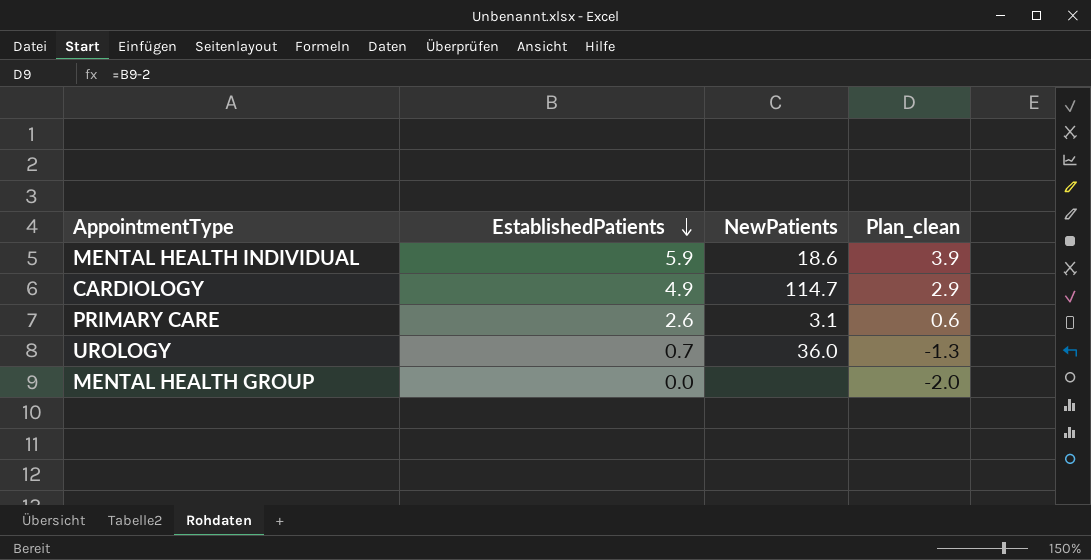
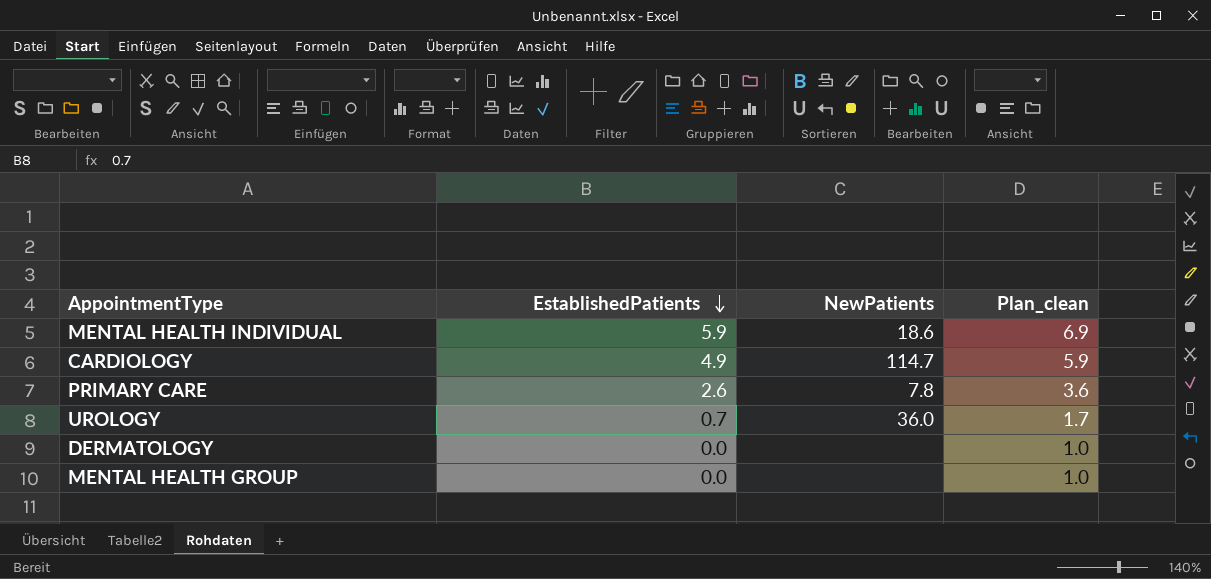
column Plan_clean | formula: [EstablishedPatients] - 2 -> [EstablishedPatients] + 1
PRIMARY CARE | NewPatients: 3.1 -> 7.8
row DERMATOLOGY: none -> 0.0 | none | 1.0

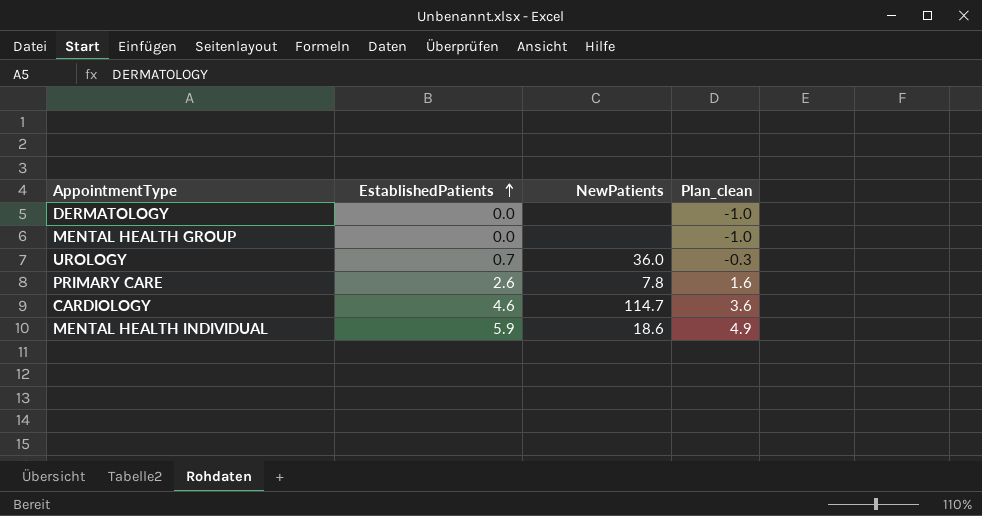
row order: EstablishedPatients descending -> EstablishedPatients ascending
column Plan_clean | formula: [EstablishedPatients] + 1 -> [EstablishedPatients] - 1
CARDIOLOGY | EstablishedPatients: 4.9 -> 4.6

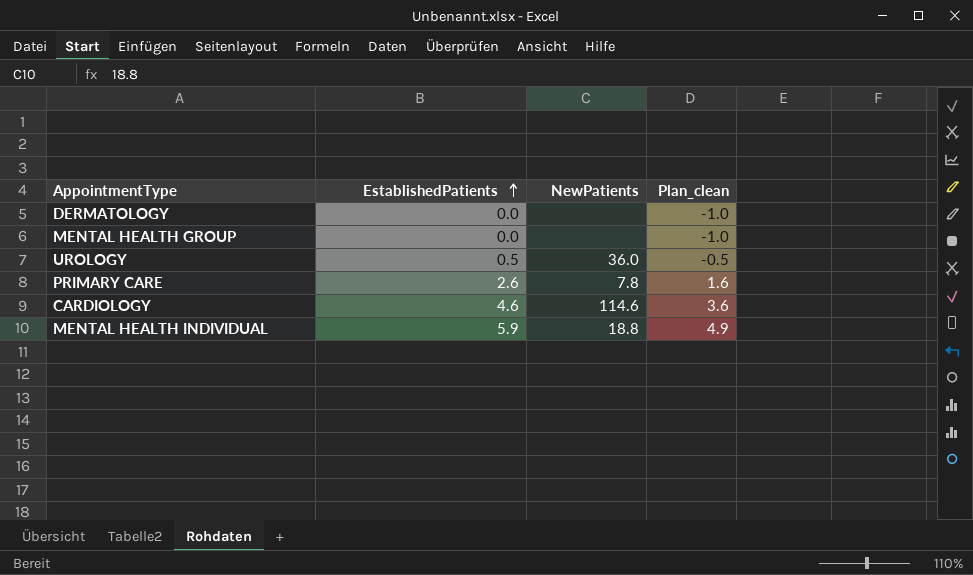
UROLOGY | EstablishedPatients: 0.7 -> 0.5
UROLOGY | Plan_clean: -0.3 -> -0.5
CARDIOLOGY | NewPatients: 114.7 -> 114.6
MENTAL HEALTH INDIVIDUAL | NewPatients: 18.6 -> 18.8

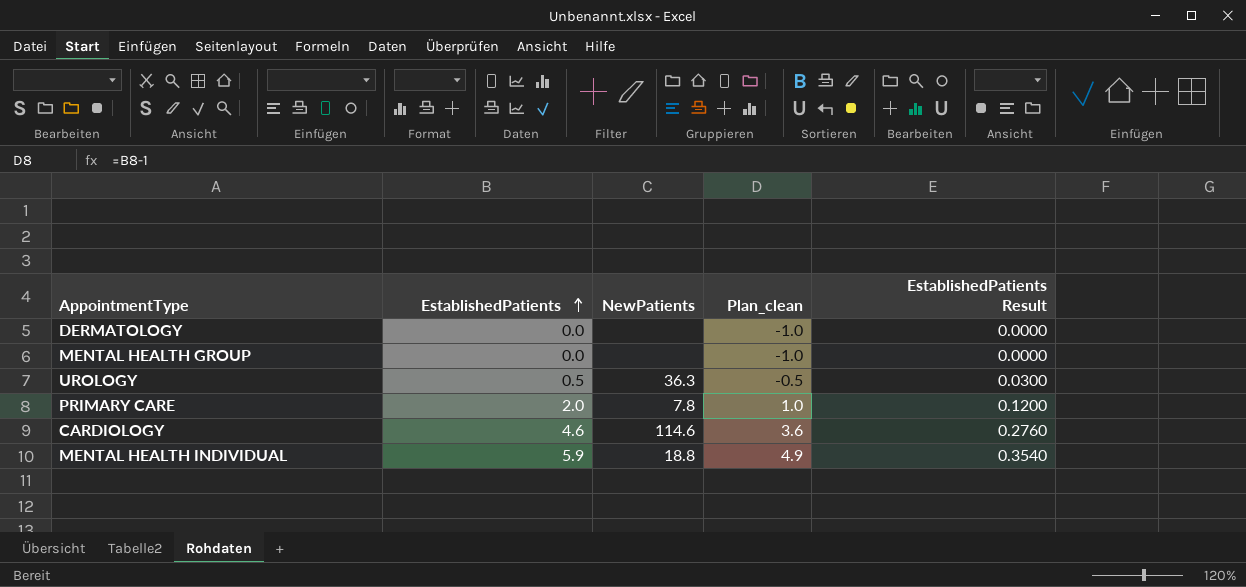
column EstablishedPatients Result | formula: none -> [EstablishedPatients] * 0.06
UROLOGY | NewPatients: 36.0 -> 36.3
PRIMARY CARE | EstablishedPatients: 2.6 -> 2.0
PRIMARY CARE | Plan_clean: 1.6 -> 1.0

